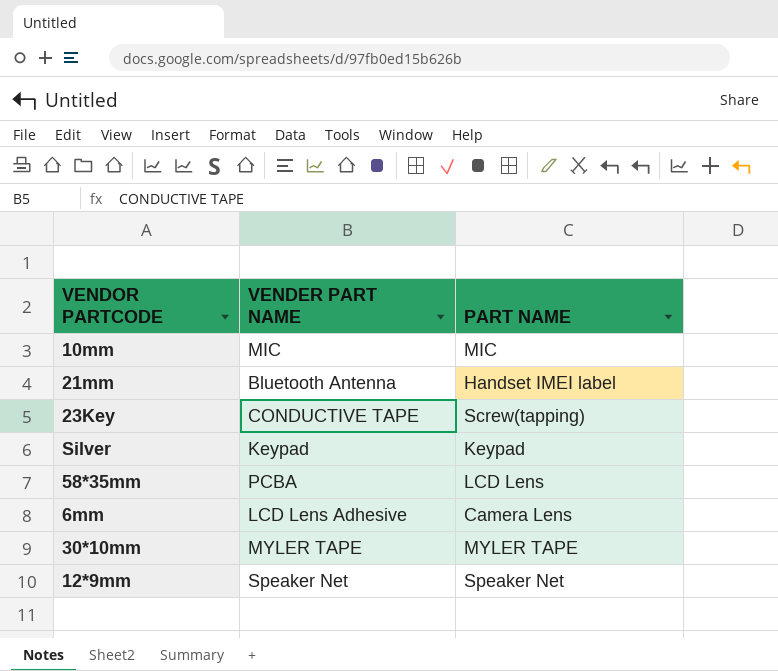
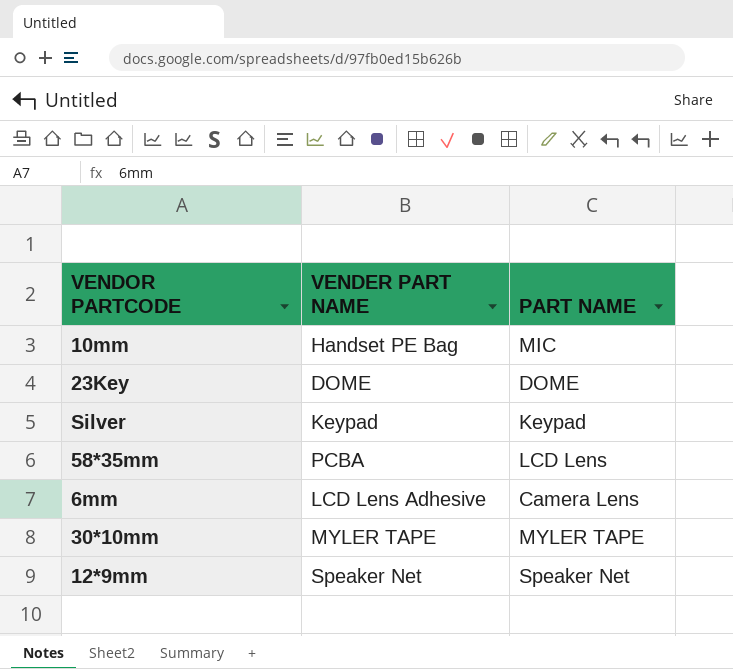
row 21mm: Bluetooth Antenna | Handset IMEI label -> none
10mm | VENDER PART NAME: MIC -> Handset PE Bag
23Key | VENDER PART NAME: CONDUCTIVE TAPE -> DOME
23Key | PART NAME: Screw(tapping) -> DOME

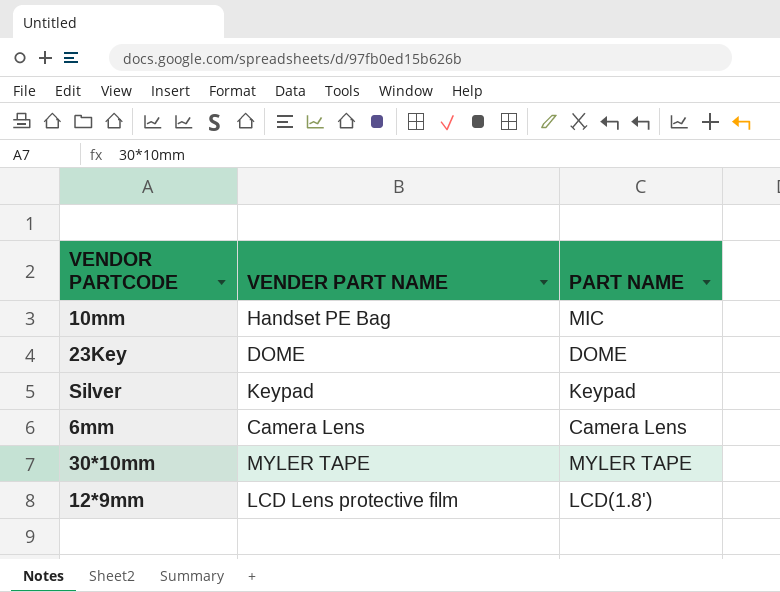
row 58*35mm: PCBA | LCD Lens -> none
6mm | VENDER PART NAME: LCD Lens Adhesive -> Camera Lens
12*9mm | VENDER PART NAME: Speaker Net -> LCD Lens protective film
12*9mm | PART NAME: Speaker Net -> LCD(1.8')

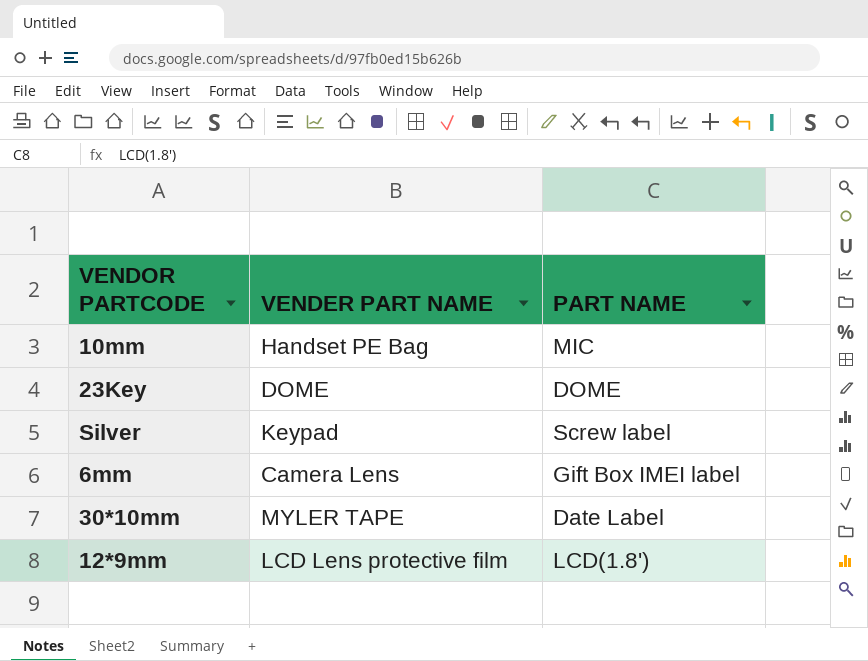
Silver | PART NAME: Keypad -> Screw label
6mm | PART NAME: Camera Lens -> Gift Box IMEI label
30*10mm | PART NAME: MYLER TAPE -> Date Label

